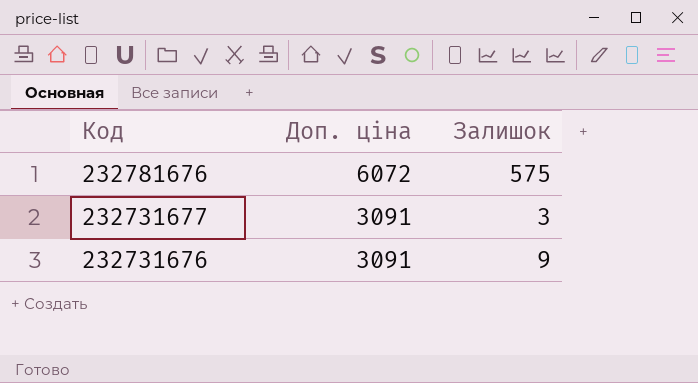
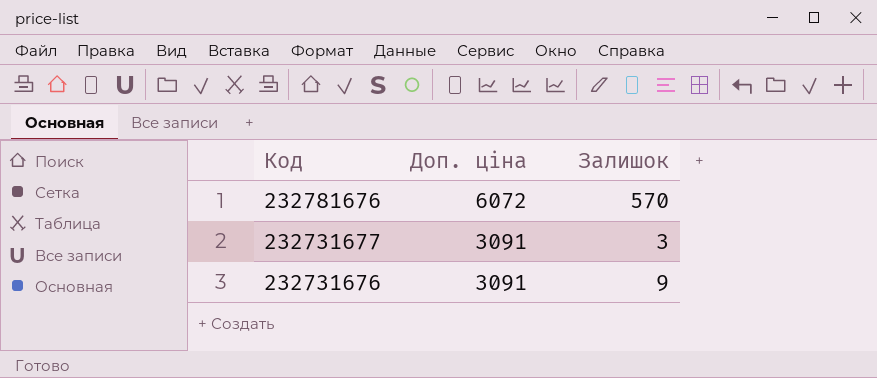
232781676 | Залишок: 575 -> 570

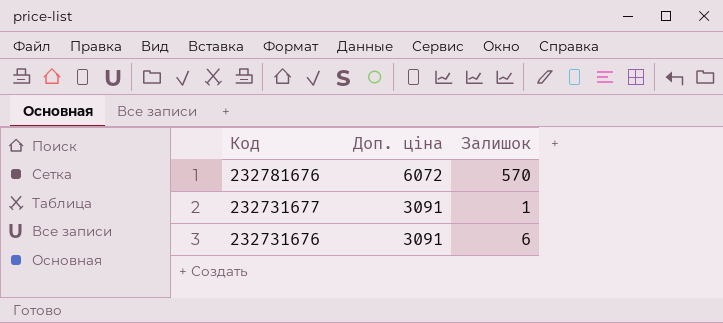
232731677 | Залишок: 3 -> 1
232731676 | Залишок: 9 -> 6

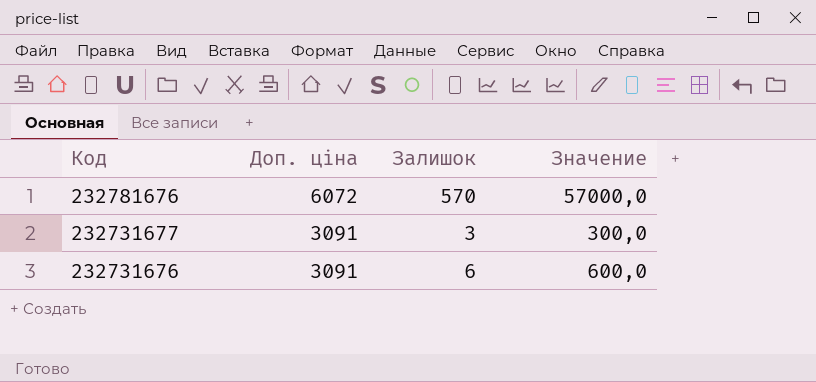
column Значение | formula: none -> [Залишок] * 100
232731677 | Залишок: 1 -> 3

